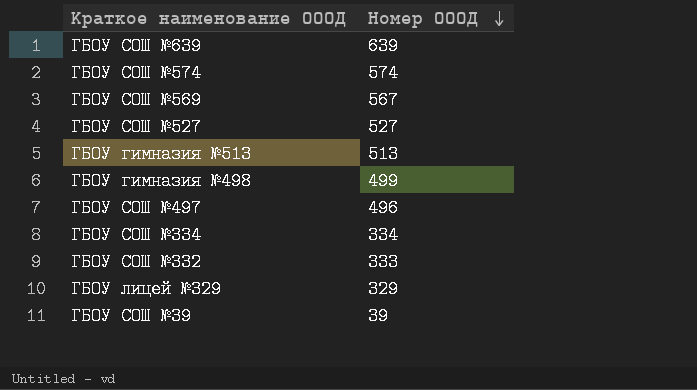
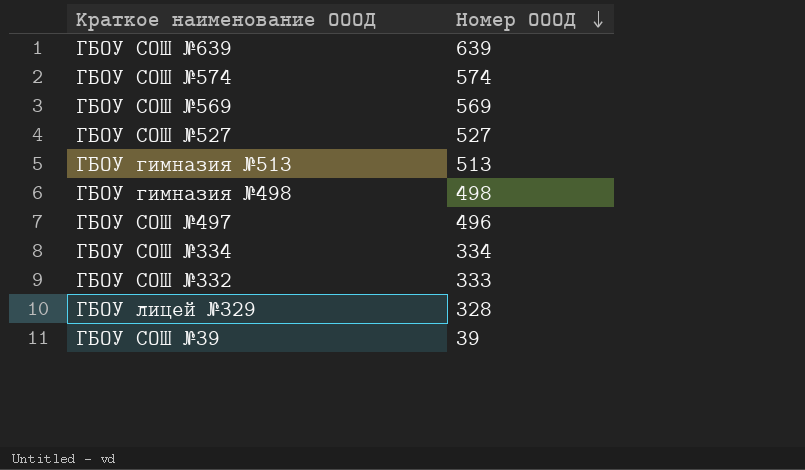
ГБОУ СОШ №569 | Номер ОООД: 567 -> 569
ГБОУ гимназия №498 | Номер ОООД: 499 -> 498
ГБОУ лицей №329 | Номер ОООД: 329 -> 328

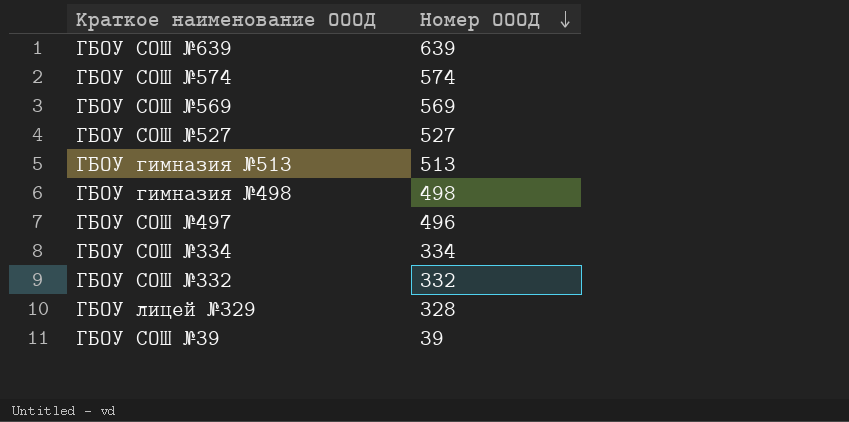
ГБОУ СОШ №332 | Номер ОООД: 333 -> 332

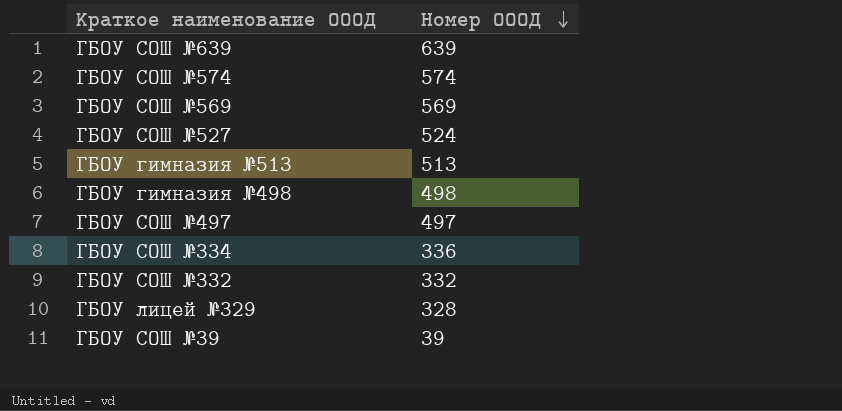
ГБОУ СОШ №527 | Номер ОООД: 527 -> 524
ГБОУ СОШ №497 | Номер ОООД: 496 -> 497
ГБОУ СОШ №334 | Номер ОООД: 334 -> 336

